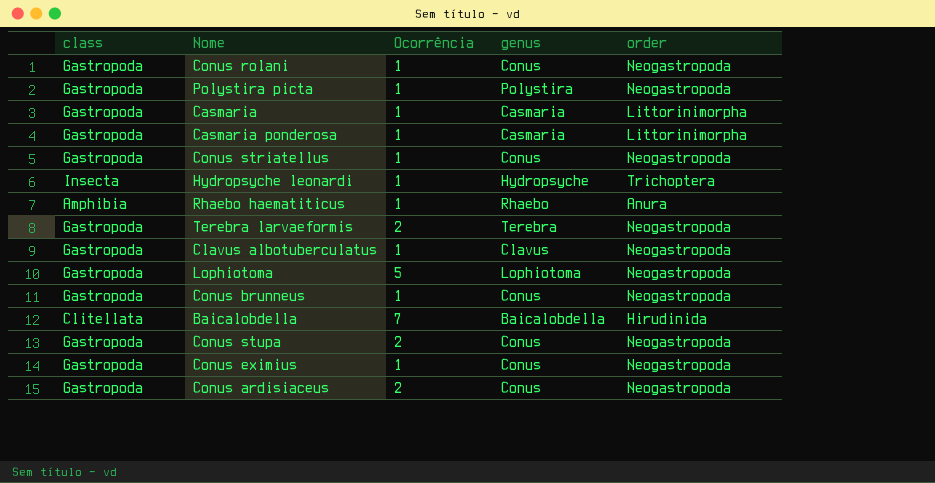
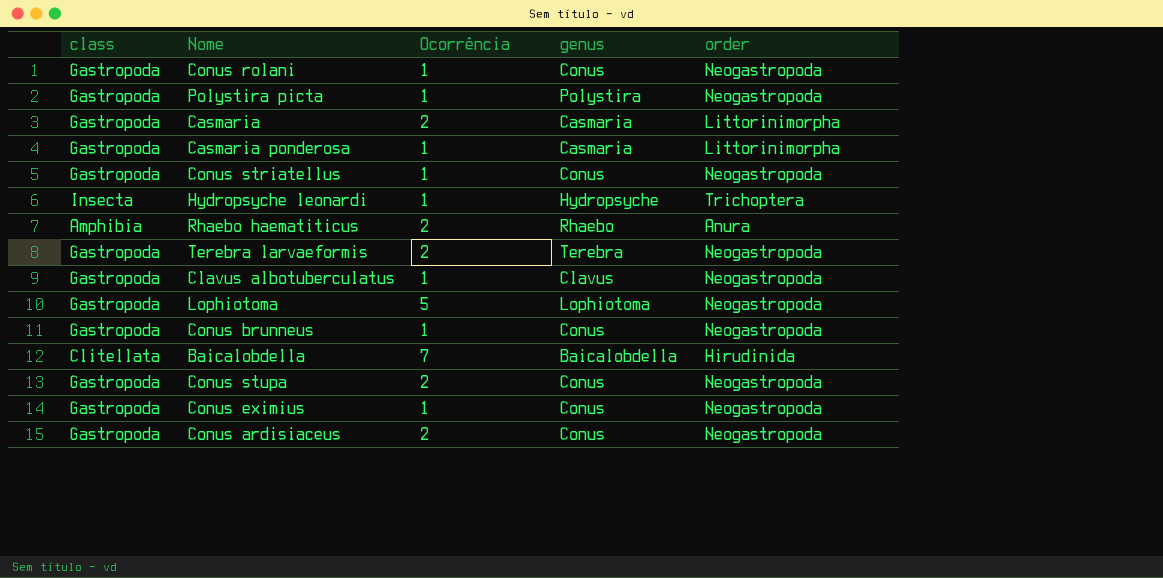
Casmaria | Ocorrência: 1 -> 2
Rhaebo haematiticus | Ocorrência: 1 -> 2

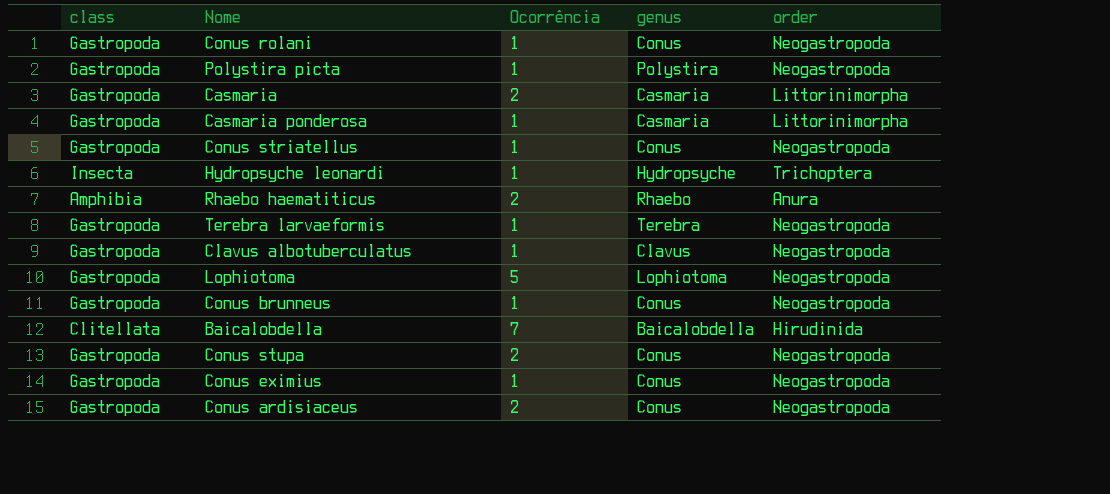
Terebra larvaeformis | Ocorrência: 2 -> 1

